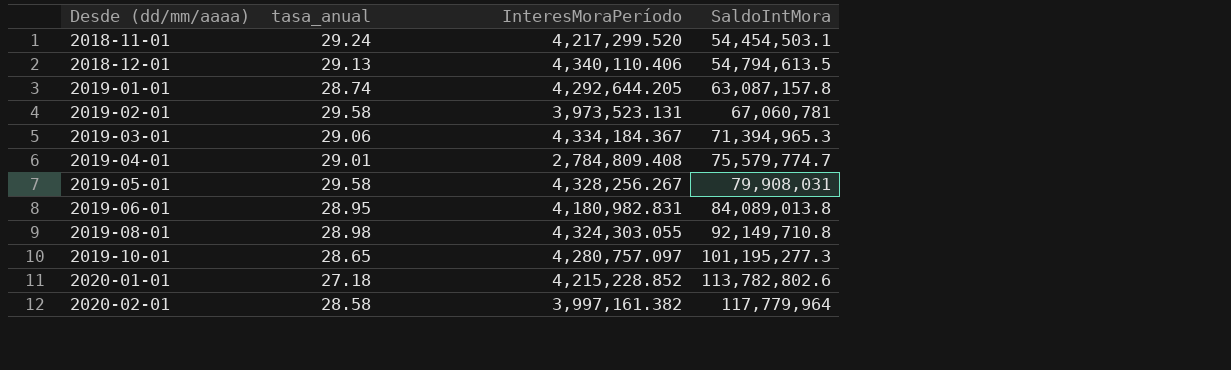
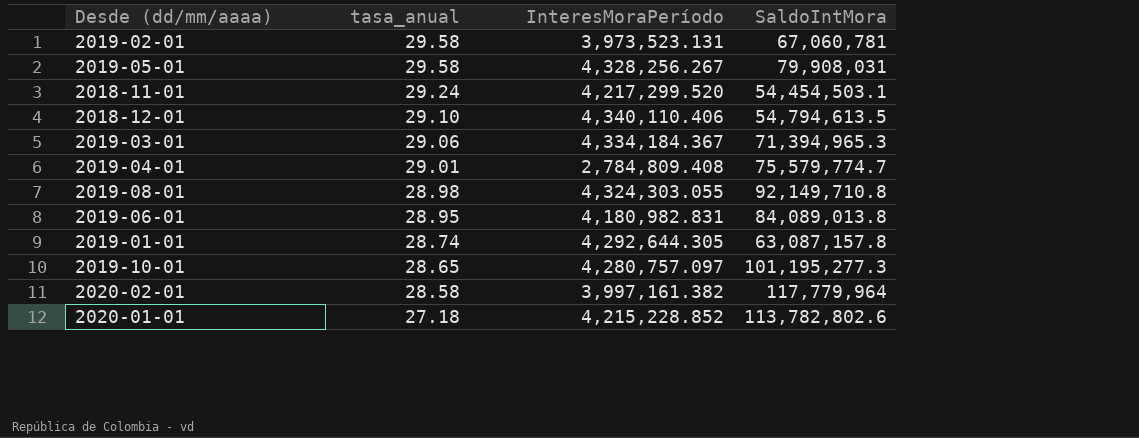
row order: Desde (dd/mm/aaaa) ascending -> tasa_anual descending
2018-12-01 | tasa_anual: 29.13 -> 29.10
2019-01-01 | InteresMoraPeríodo: 4,292,644.205 -> 4,292,644.305

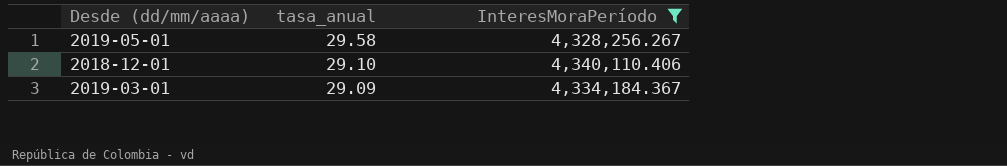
filter: none -> InteresMoraPeríodo >= 4,328,256.267
column SaldoIntMora | position: 4 -> none
2019-03-01 | tasa_anual: 29.06 -> 29.09

